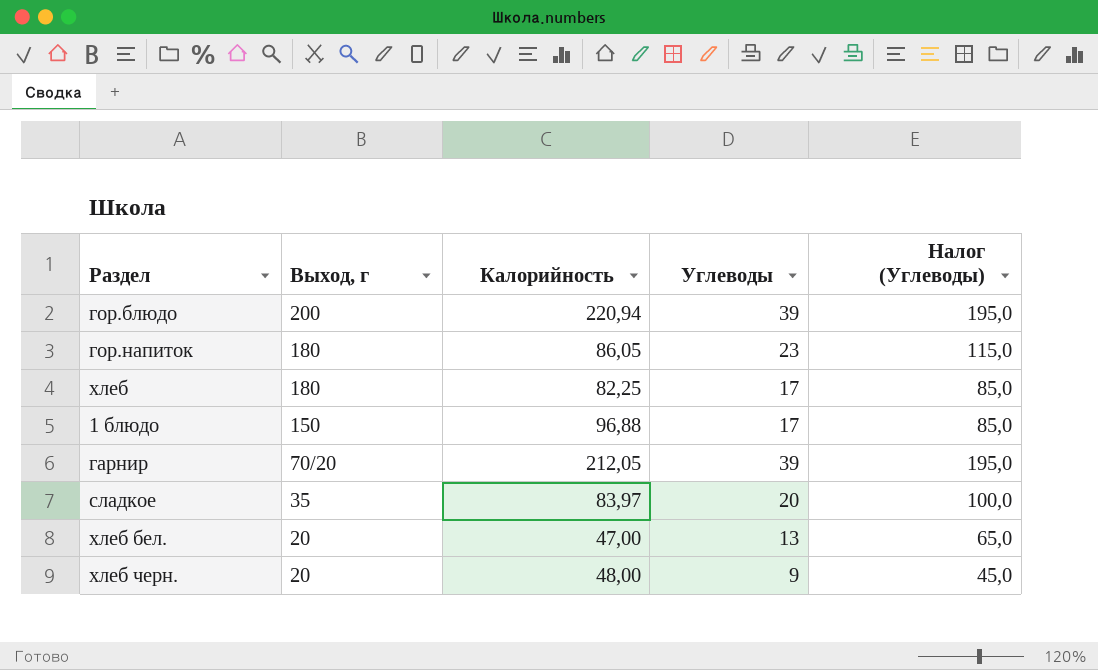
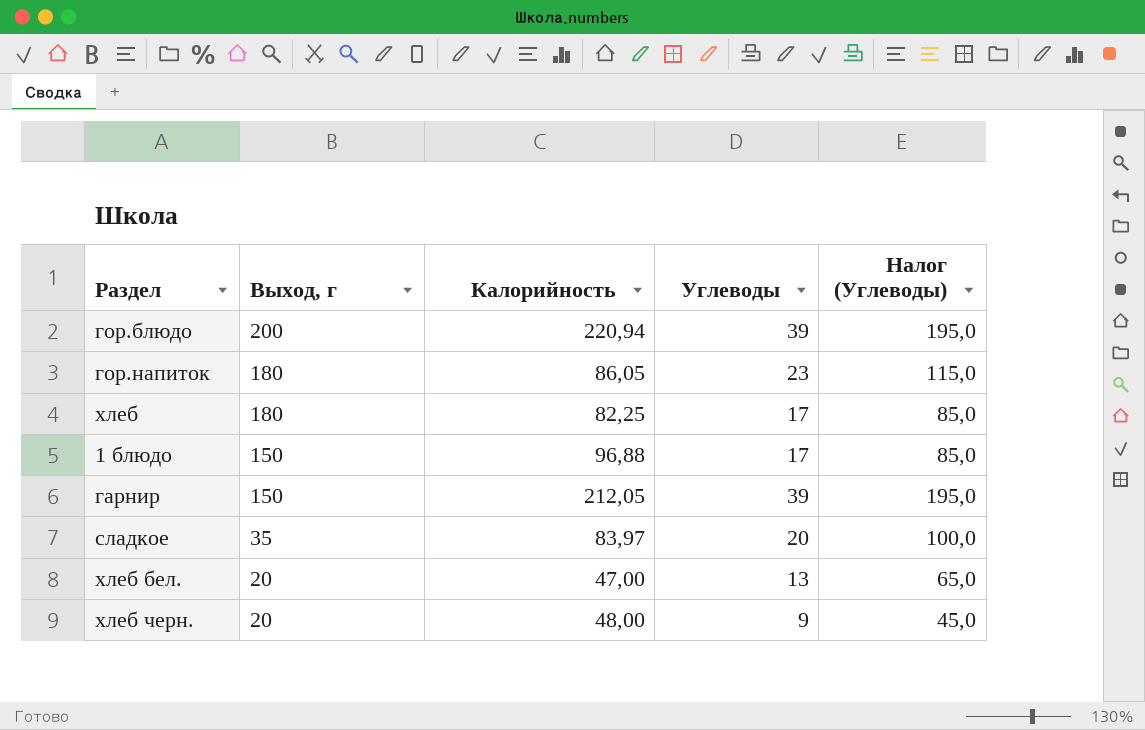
гарнир | Выход, г: 70/20 -> 150

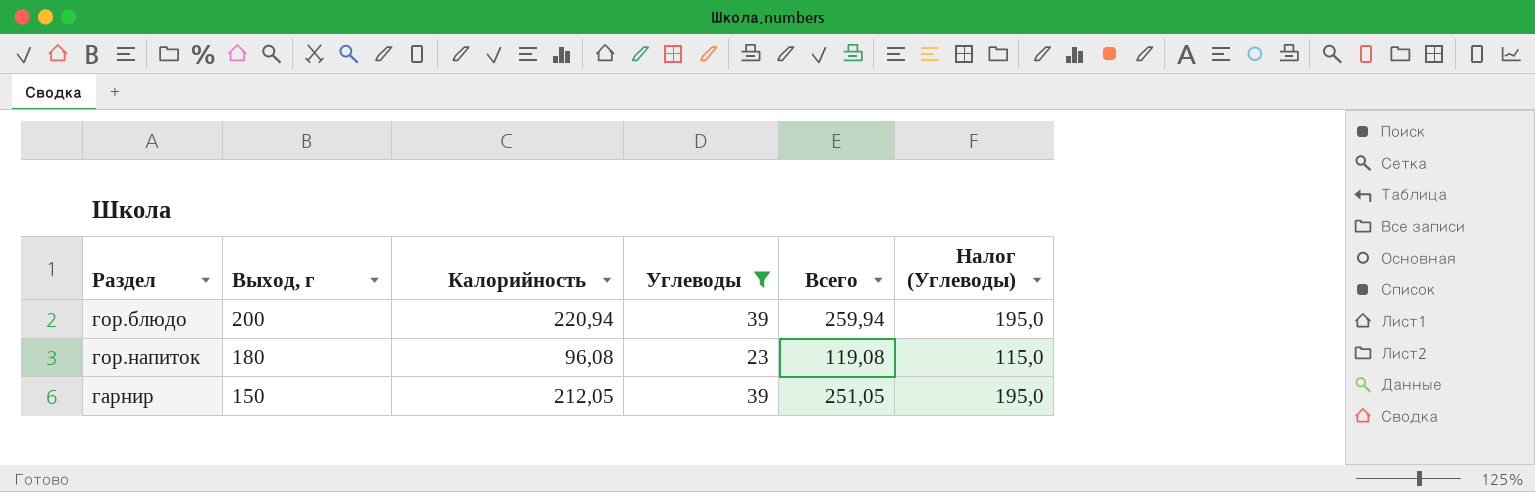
filter: none -> Углеводы >= 23
column Всего | formula: none -> [Калорийность] + [Углеводы]
гор.напиток | Калорийность: 86,05 -> 96,08

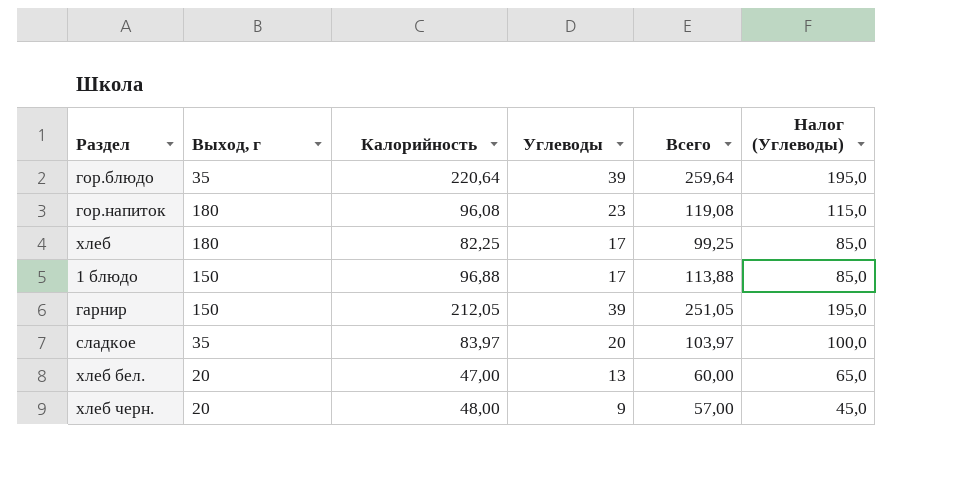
filter: Углеводы >= 23 -> none
гор.блюдо | Выход, г: 200 -> 35
гор.блюдо | Калорийность: 220,94 -> 220,64
гор.блюдо | Всего: 259,94 -> 259,64

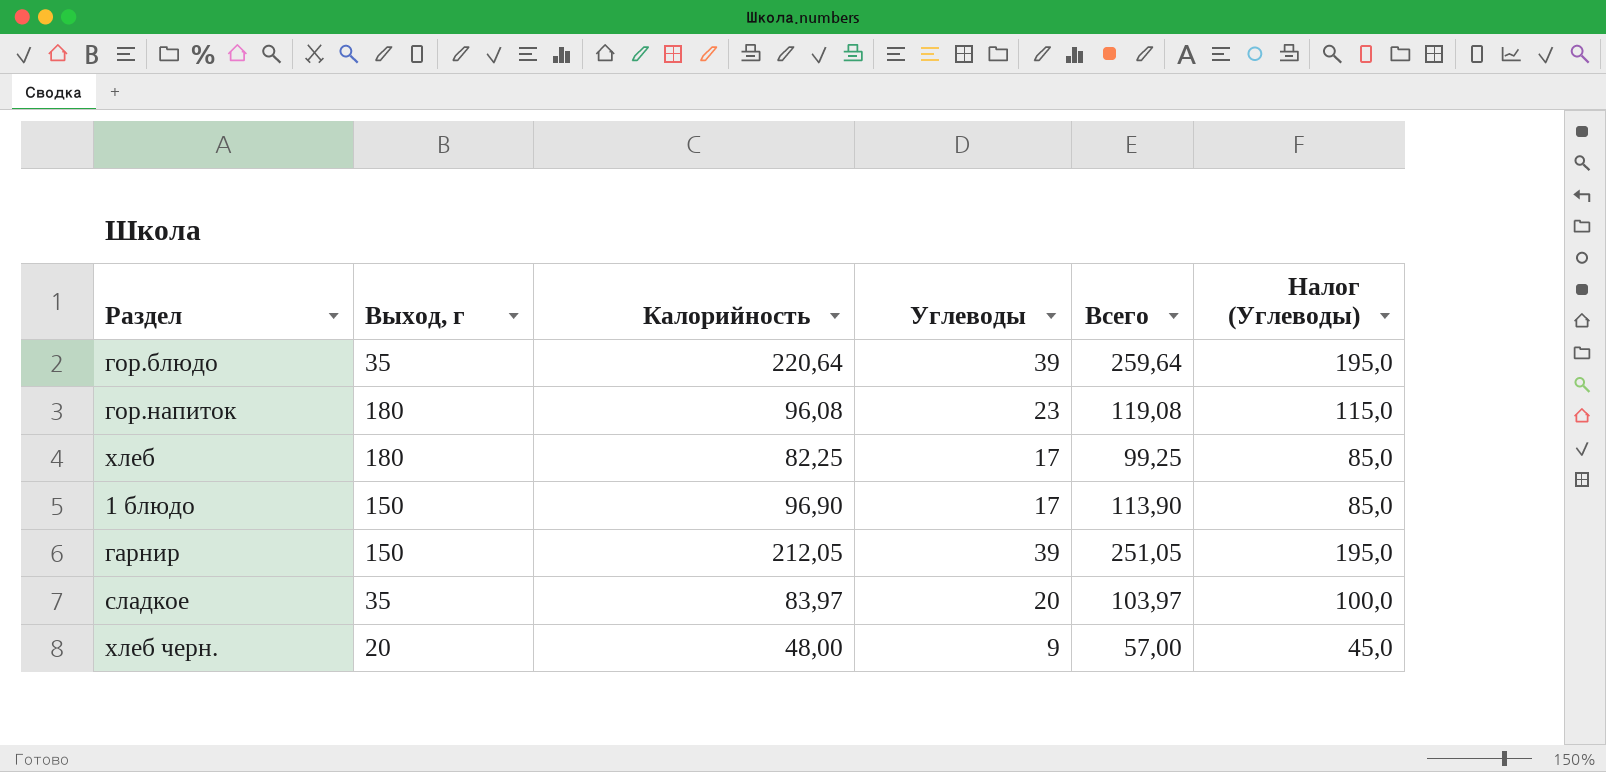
row хлеб бел.: 20 | 47,00 | 13 | 60,00 | 65,0 -> none
1 блюдо | Калорийность: 96,88 -> 96,90
1 блюдо | Всего: 113,88 -> 113,90

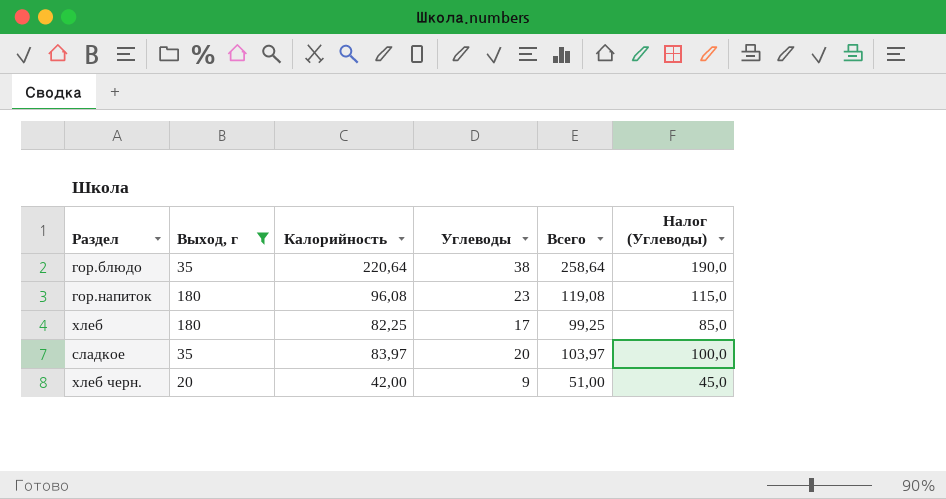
filter: none -> Выход, г != 150
гор.блюдо | Углеводы: 39 -> 38
гор.блюдо | Всего: 259,64 -> 258,64
гор.блюдо | Налог (Углеводы): 195,0 -> 190,0
хлеб черн. | Калорийность: 48,00 -> 42,00
хлеб черн. | Всего: 57,00 -> 51,00

